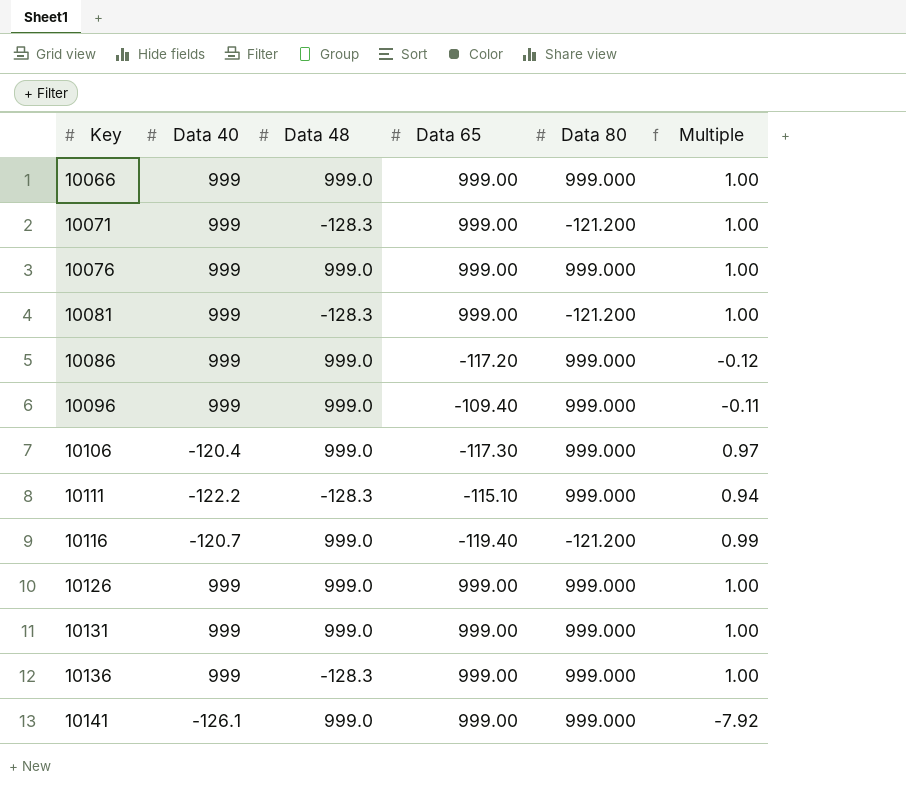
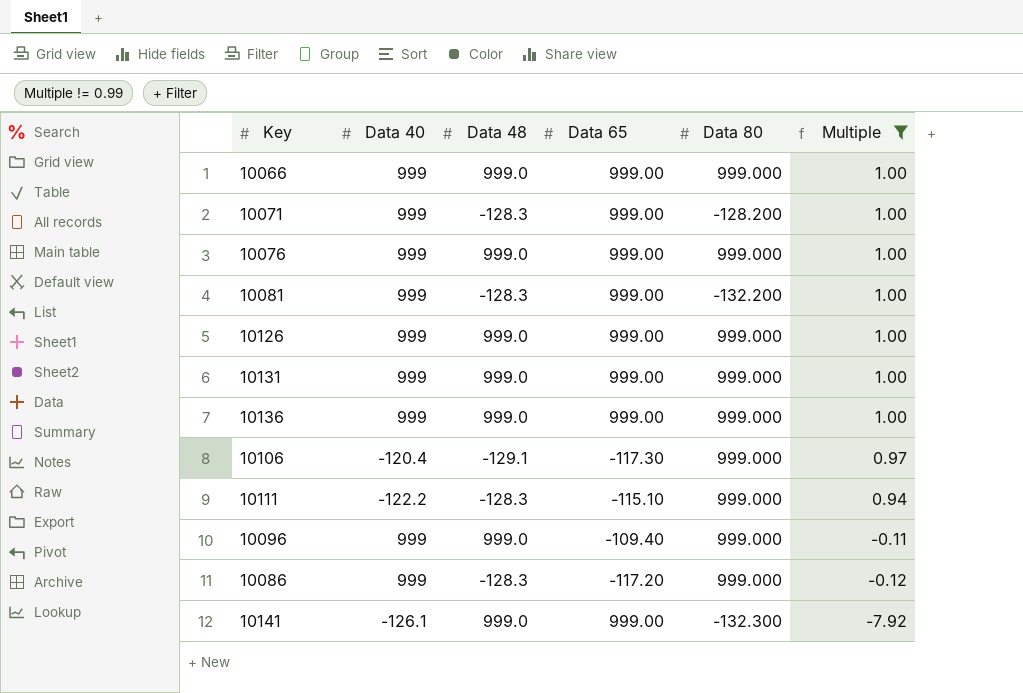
filter: none -> Multiple != 0.99
row order: Key ascending -> Multiple descending
10071 | Data 80: -121.200 -> -128.200
10081 | Data 80: -121.200 -> -132.200
10136 | Data 48: -128.3 -> 999.0
10106 | Data 48: 999.0 -> -129.1
10086 | Data 48: 999.0 -> -128.3
10141 | Data 80: 999.000 -> -132.300

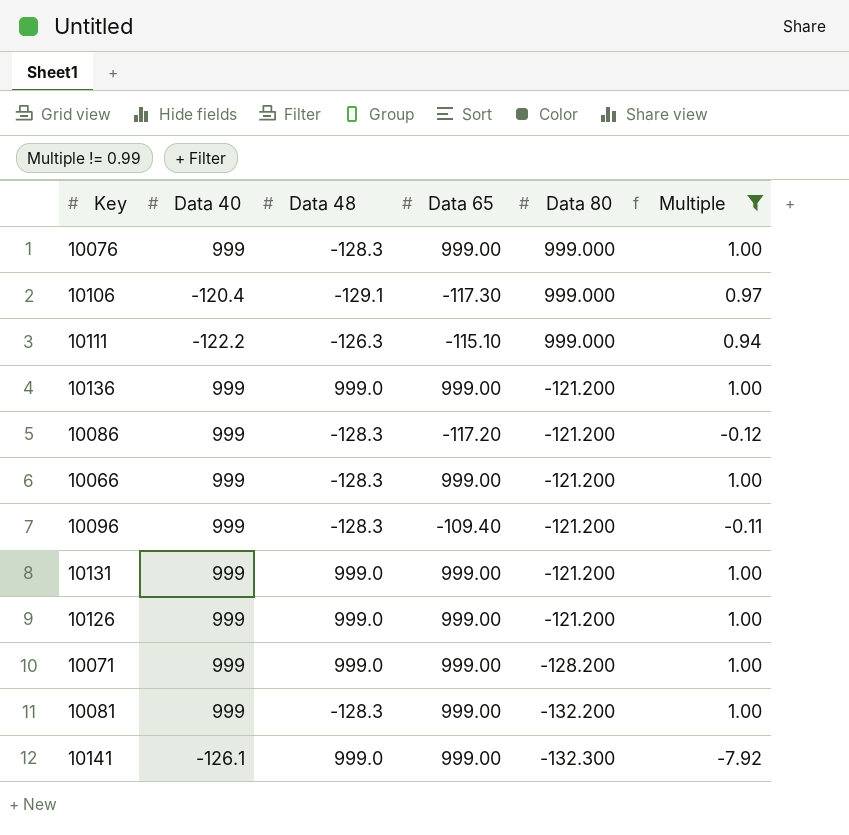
row order: Multiple descending -> Data 80 descending
10076 | Data 48: 999.0 -> -128.3
10111 | Data 48: -128.3 -> -126.3
10136 | Data 80: 999.000 -> -121.200
10086 | Data 80: 999.000 -> -121.200
10066 | Data 48: 999.0 -> -128.3
10066 | Data 80: 999.000 -> -121.200
10096 | Data 48: 999.0 -> -128.3
10096 | Data 80: 999.000 -> -121.200
10131 | Data 80: 999.000 -> -121.200
10126 | Data 80: 999.000 -> -121.200
10071 | Data 48: -128.3 -> 999.0

